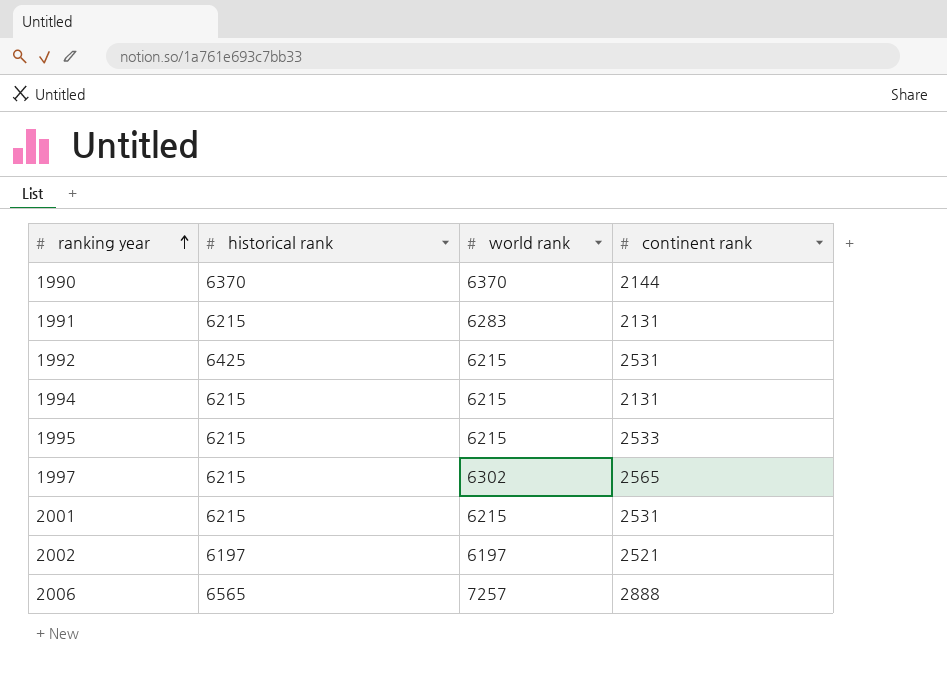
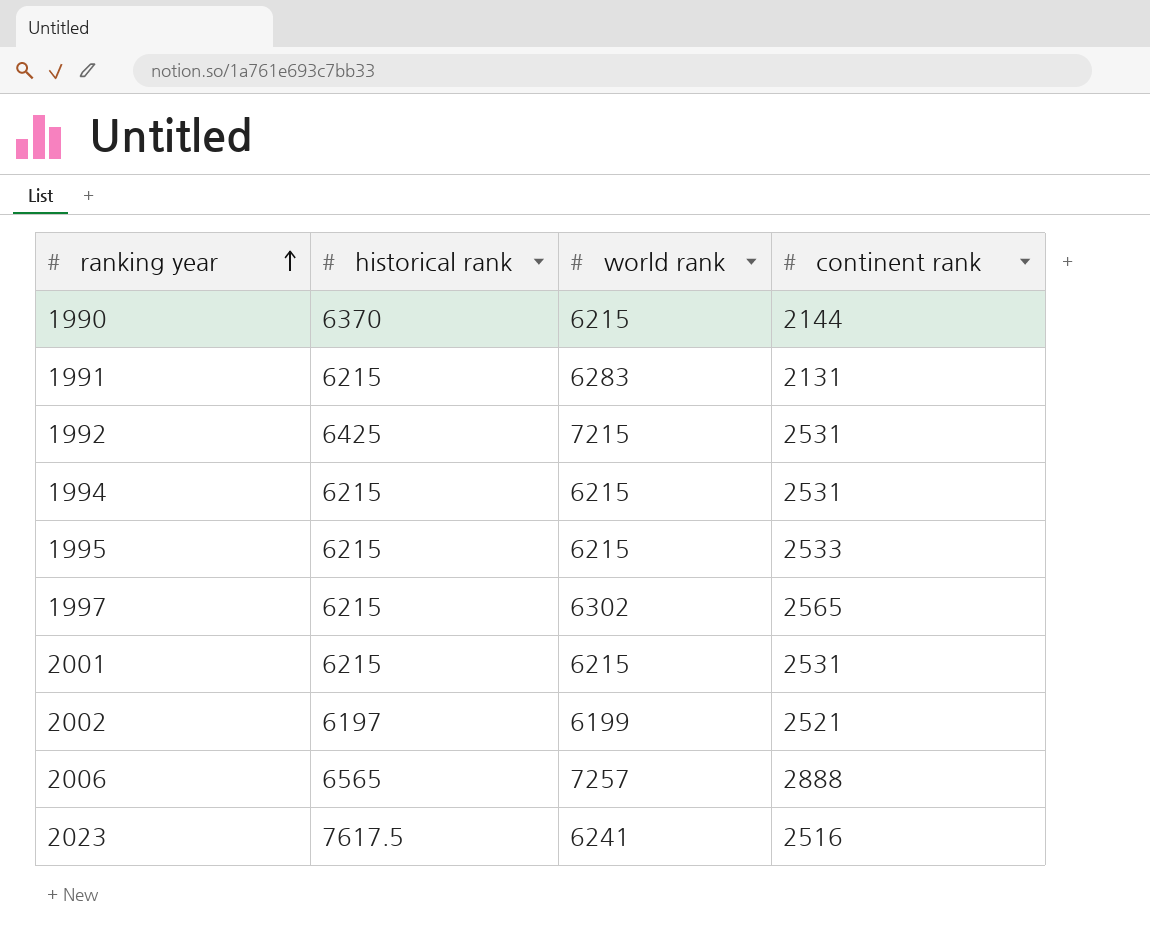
1990 | world rank: 6370 -> 6215
1992 | world rank: 6215 -> 7215
1994 | continent rank: 2131 -> 2531
2002 | world rank: 6197 -> 6199
row 2023: none -> 7617.5 | 6241 | 2516

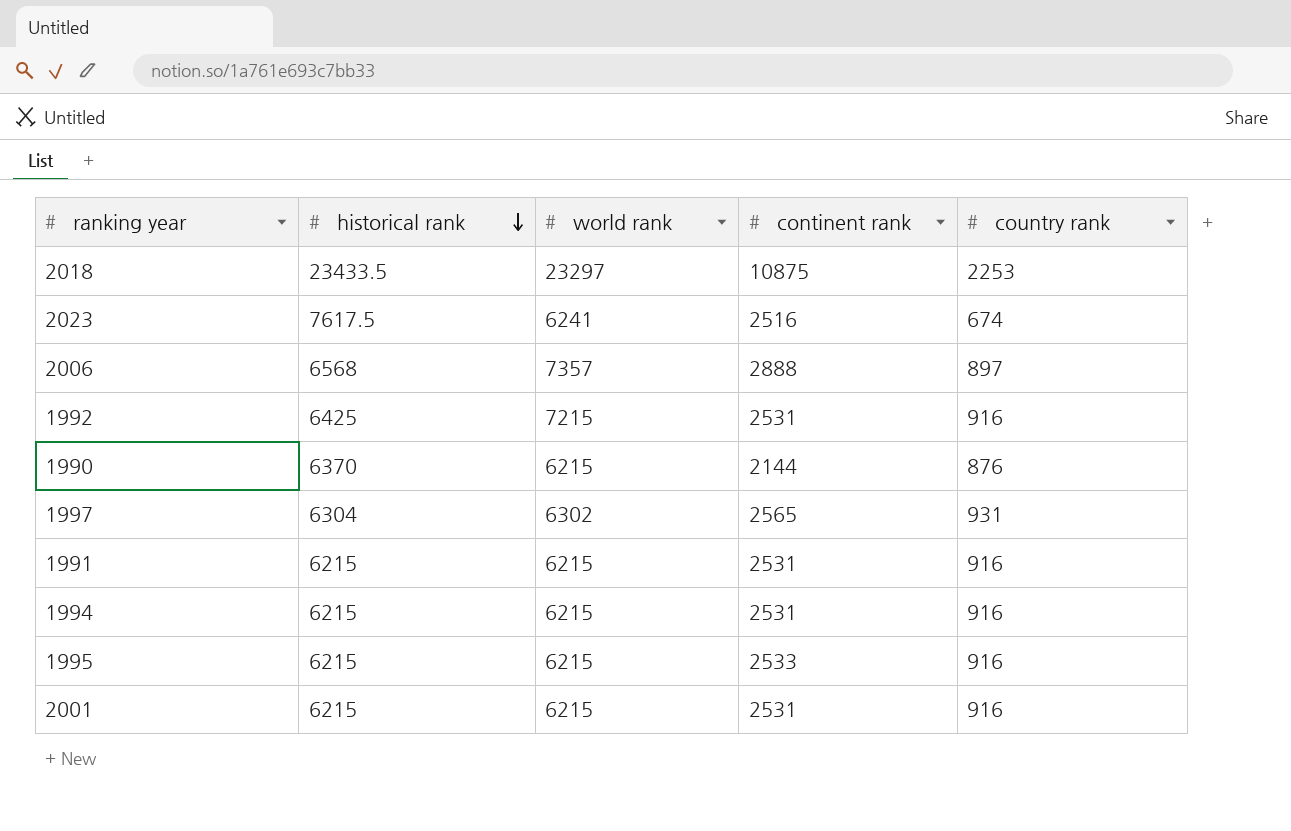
row order: ranking year ascending -> historical rank descending
column country rank | position: none -> 5
row 2002: 6197 | 6199 | 2521 -> none
row 2018: none -> 23433.5 | 23297 | 10875 | 2253
2006 | historical rank: 6565 -> 6568
2006 | world rank: 7257 -> 7357
1997 | historical rank: 6215 -> 6304
1991 | world rank: 6283 -> 6215
1991 | continent rank: 2131 -> 2531

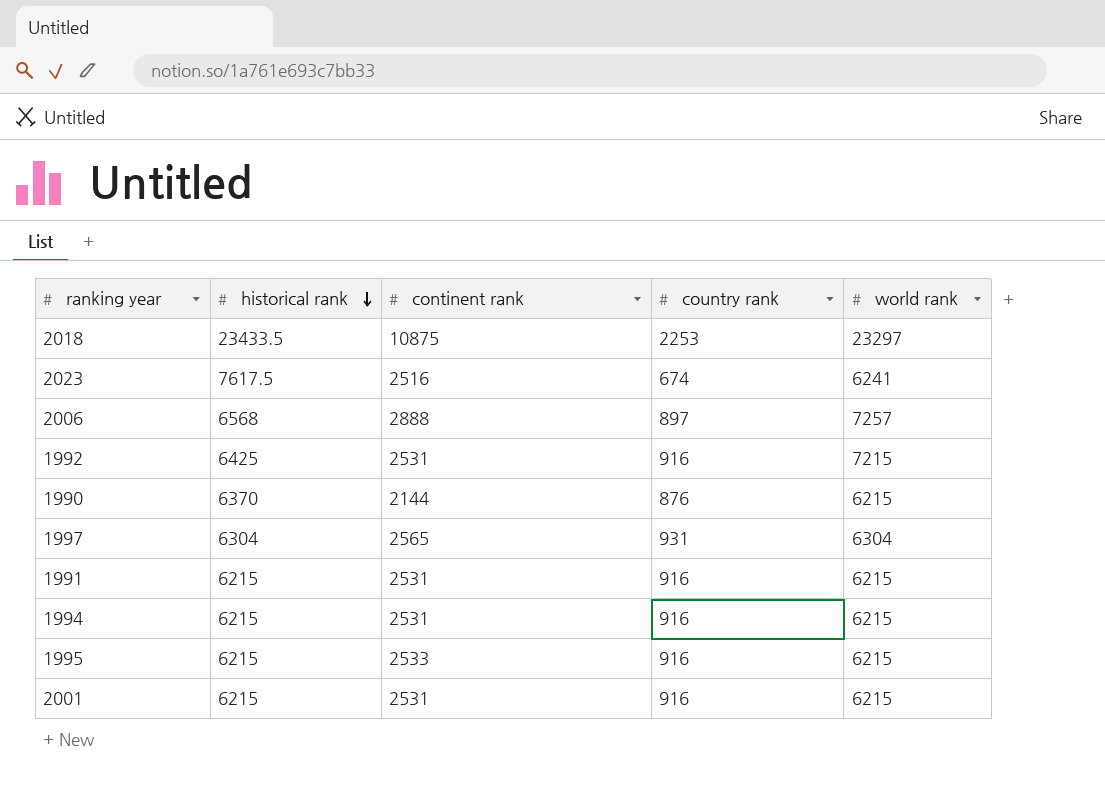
column world rank | position: 3 -> 5
2006 | world rank: 7357 -> 7257
1997 | world rank: 6302 -> 6304

